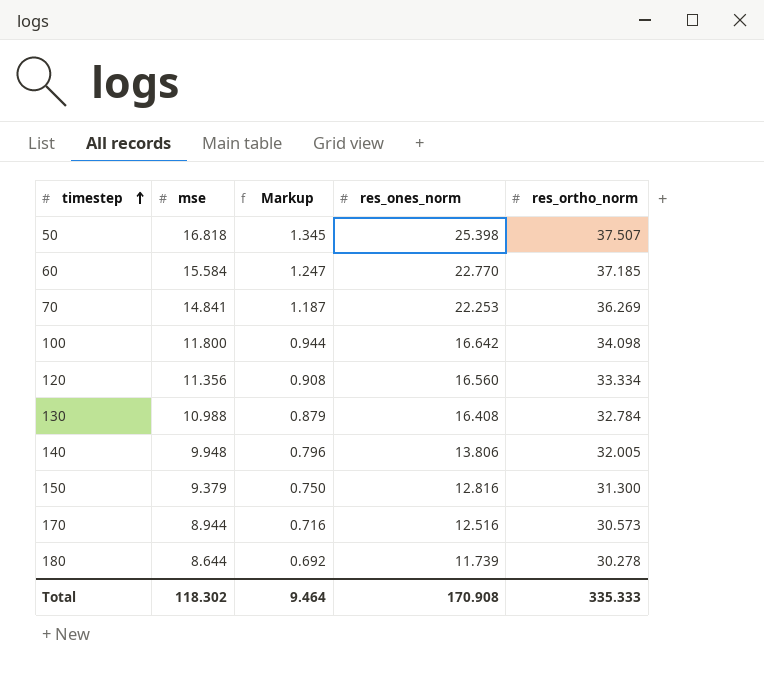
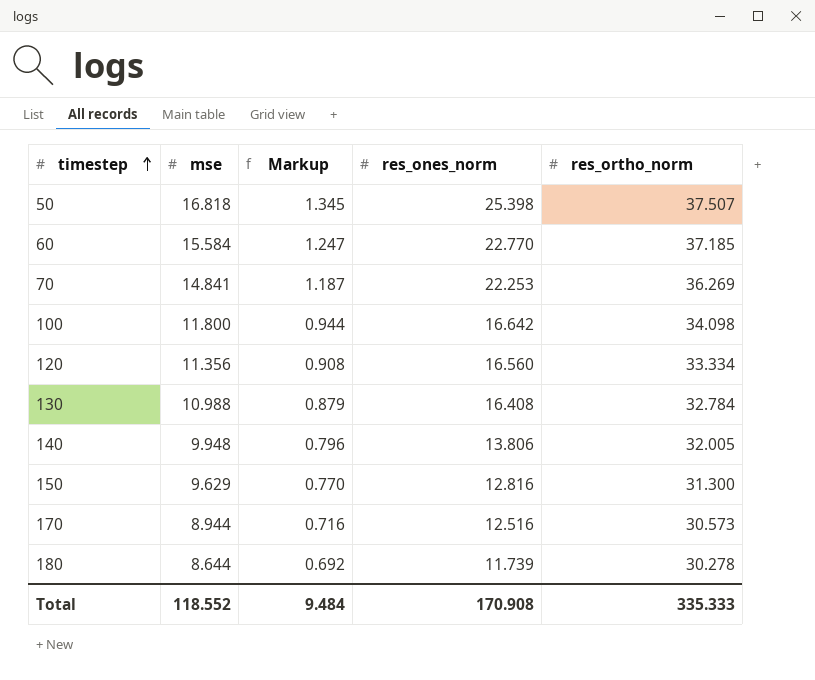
150 | mse: 9.379 -> 9.629
150 | Markup: 0.750 -> 0.770
Total | mse: 118.302 -> 118.552
Total | Markup: 9.464 -> 9.484

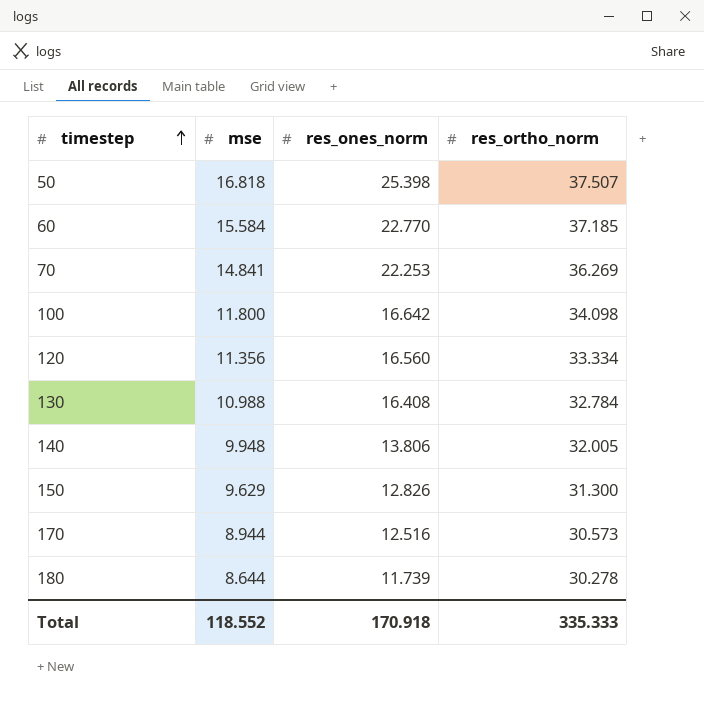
column Markup | formula: [mse] * 0.08 -> none
150 | res_ones_norm: 12.816 -> 12.826
Total | res_ones_norm: 170.908 -> 170.918

